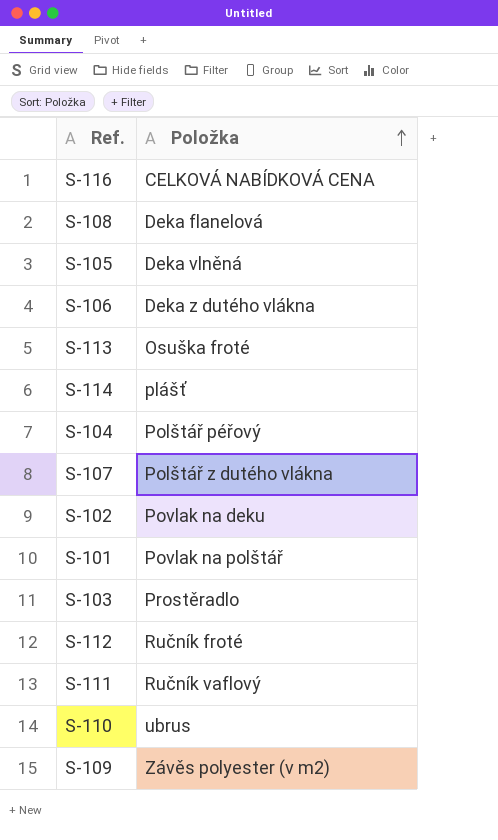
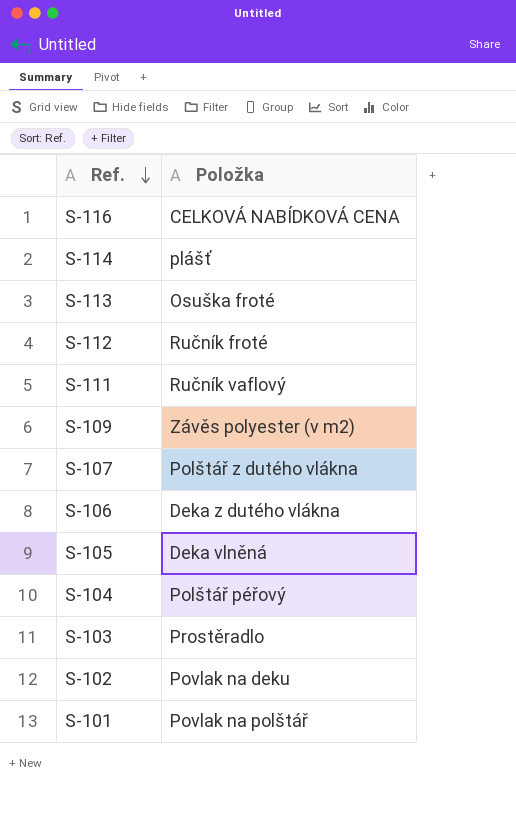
row order: Položka ascending -> Ref. descending
row S-108: Deka flanelová -> none
row S-110: ubrus -> none

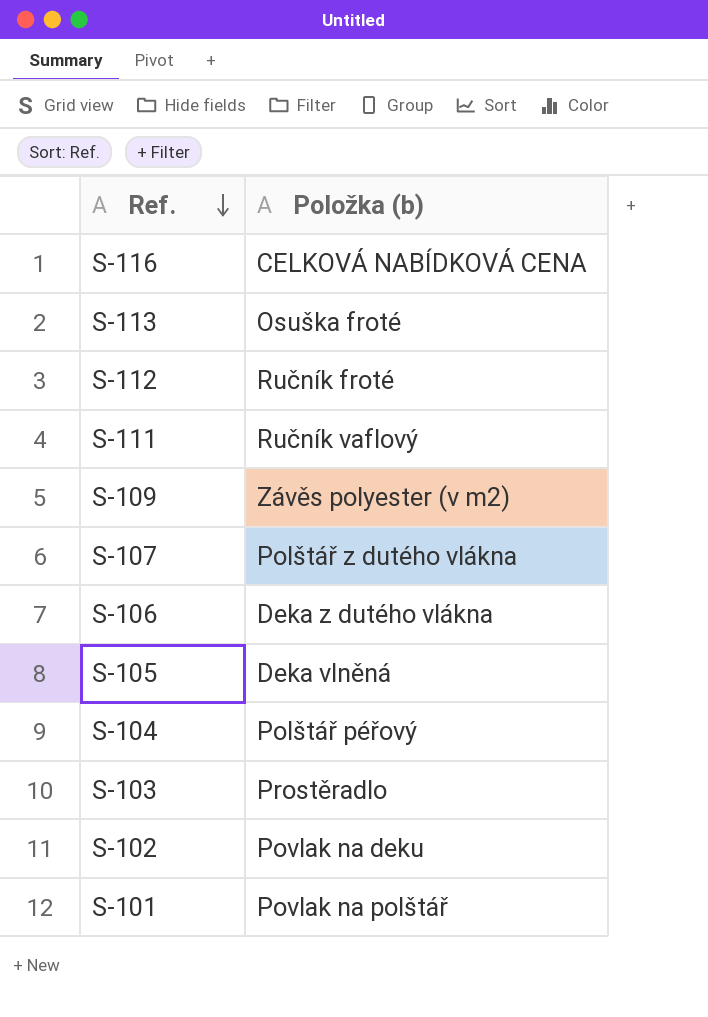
column name: Položka -> Položka (b)
row S-114: plášť -> none

